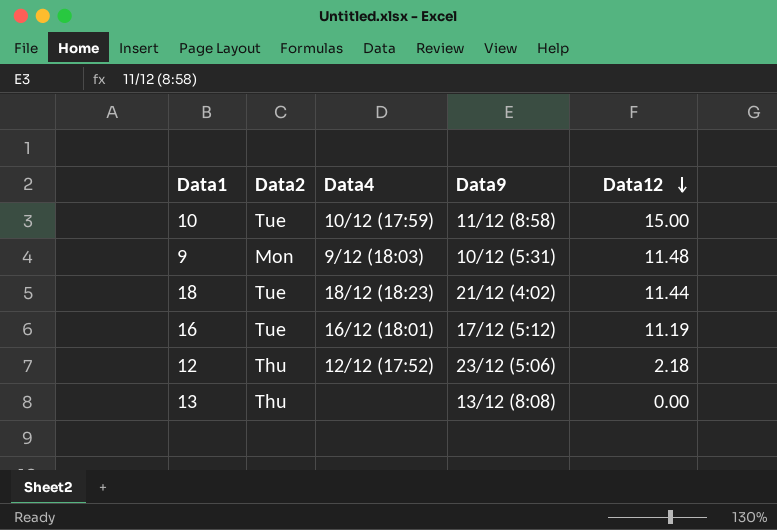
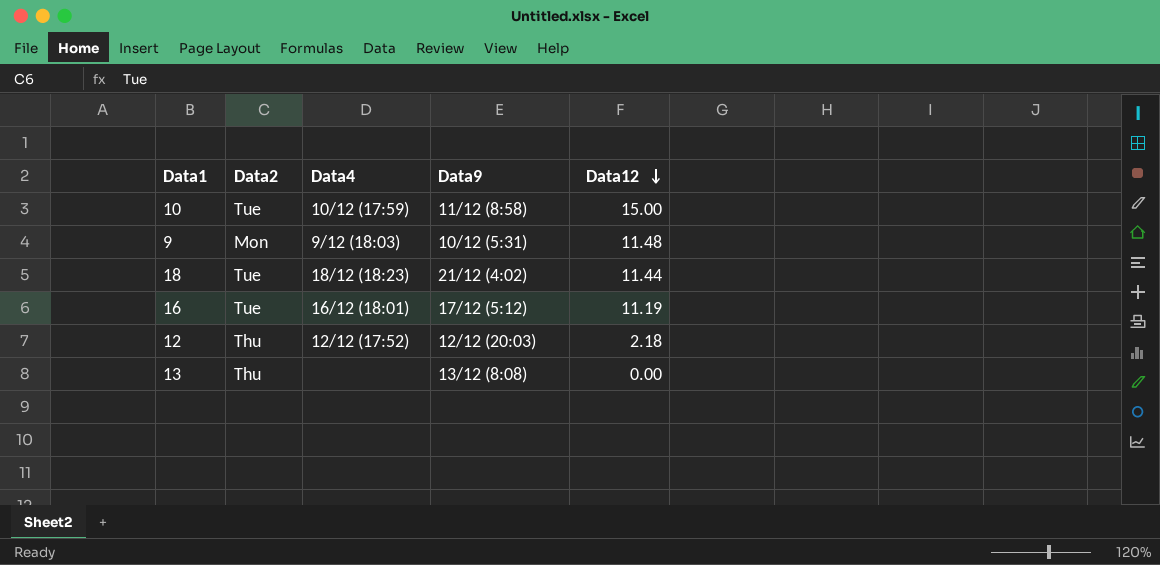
12 | Data9: 23/12 (5:06) -> 12/12 (20:03)

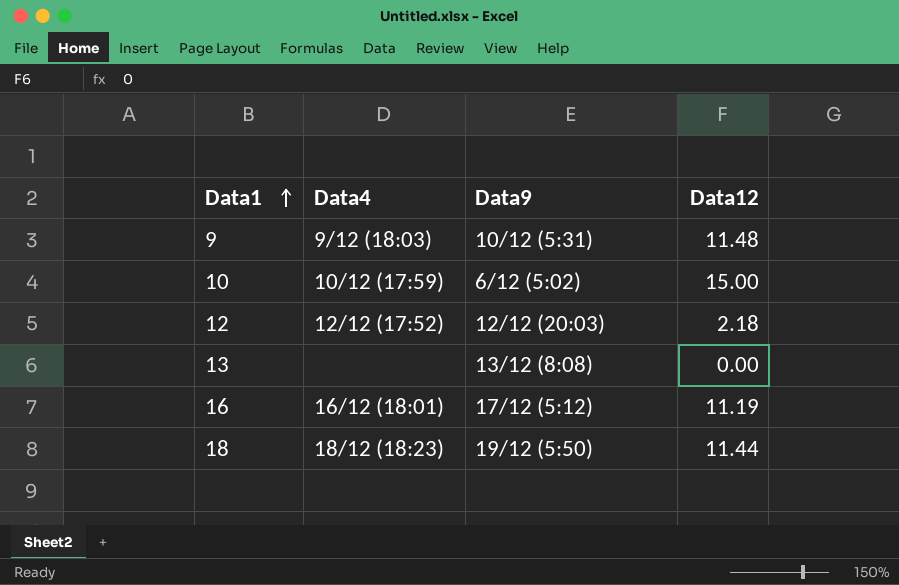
row order: Data12 descending -> Data1 ascending
column Data2 | position: 2 -> none
10 | Data9: 11/12 (8:58) -> 6/12 (5:02)
18 | Data9: 21/12 (4:02) -> 19/12 (5:50)

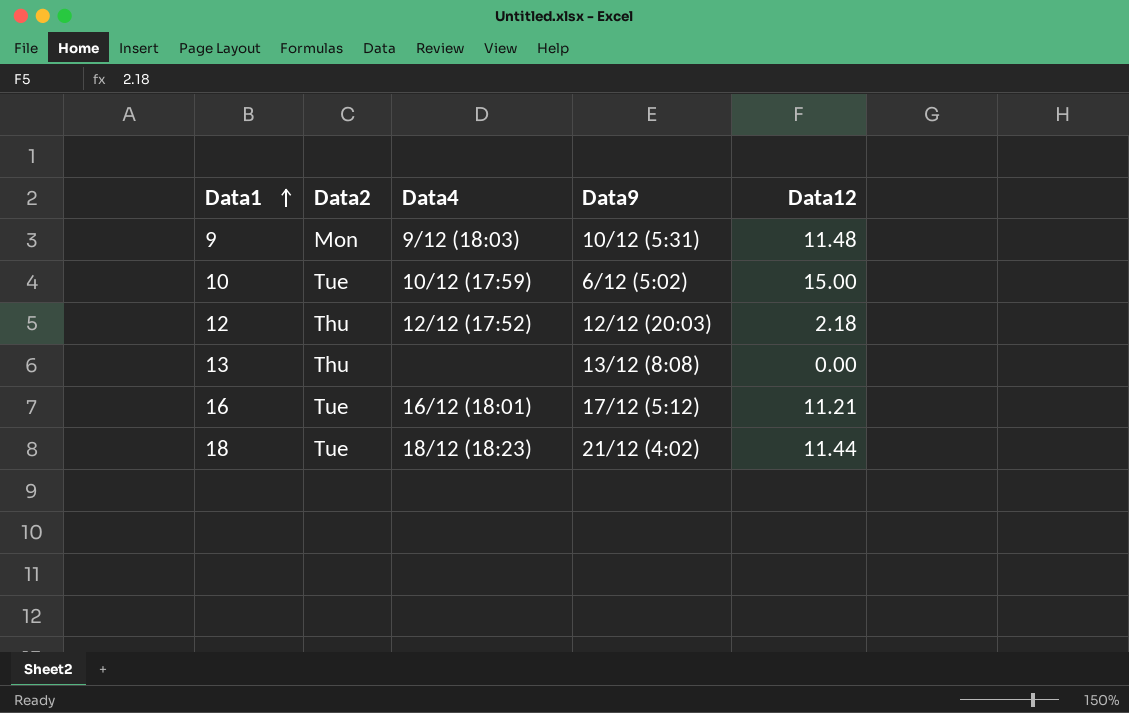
column Data2 | position: none -> 2
16 | Data12: 11.19 -> 11.21
18 | Data9: 19/12 (5:50) -> 21/12 (4:02)

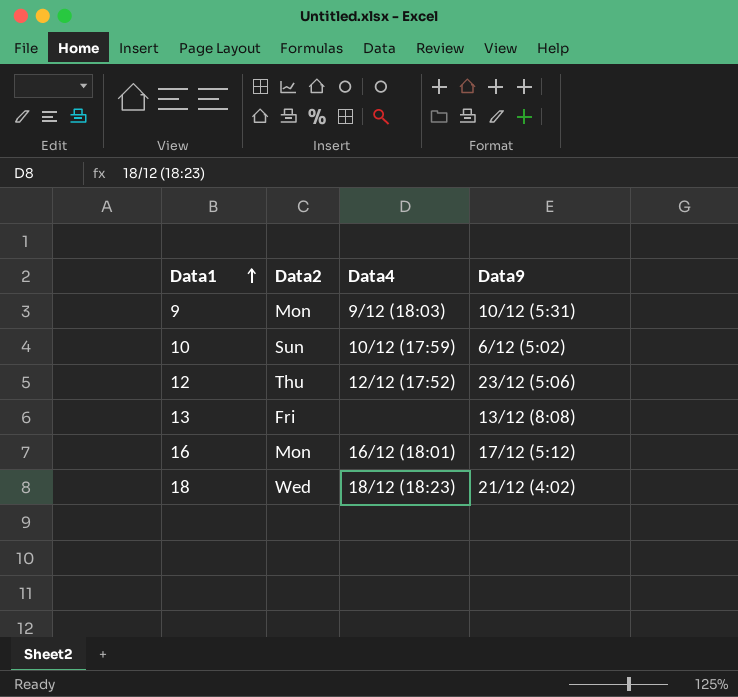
column Data12 | position: 5 -> none
10 | Data2: Tue -> Sun
12 | Data9: 12/12 (20:03) -> 23/12 (5:06)
13 | Data2: Thu -> Fri
16 | Data2: Tue -> Mon
18 | Data2: Tue -> Wed

